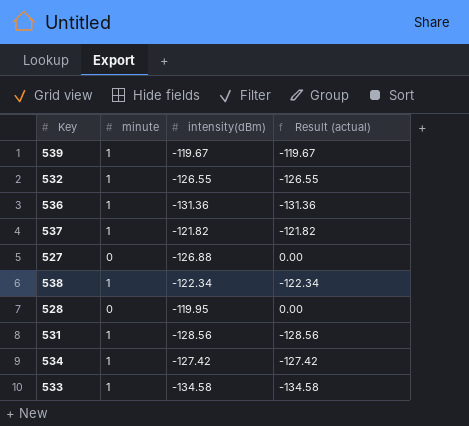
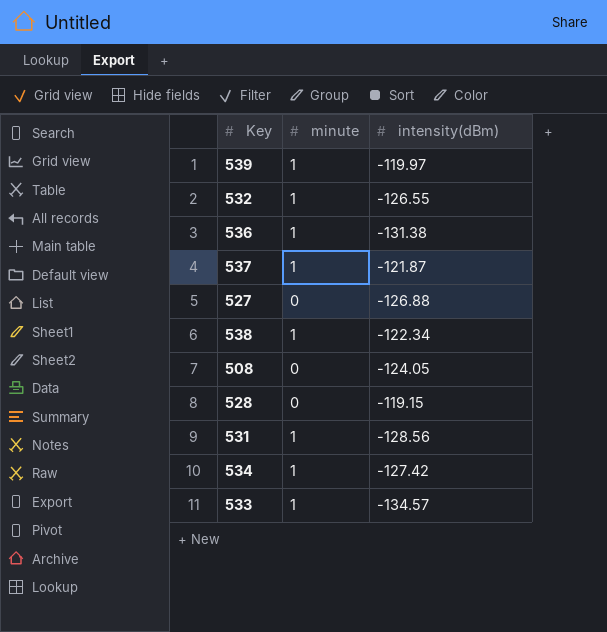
column Result (actual) | formula: [minute] * [intensity(dBm)] -> none
539 | intensity(dBm): -119.67 -> -119.97
536 | intensity(dBm): -131.36 -> -131.38
537 | intensity(dBm): -121.82 -> -121.87
row 508: none -> 0 | -124.05
528 | intensity(dBm): -119.95 -> -119.15
533 | intensity(dBm): -134.58 -> -134.57

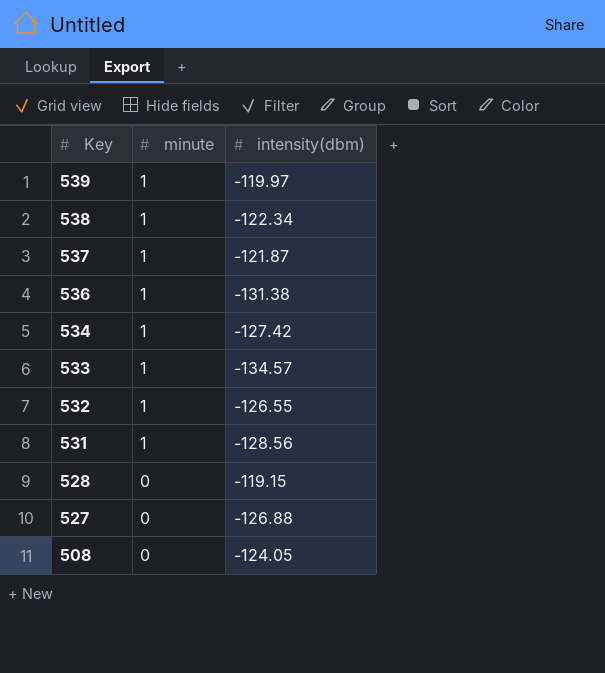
row order: none -> Key descending
column name: intensity(dBm) -> intensity(dbm)

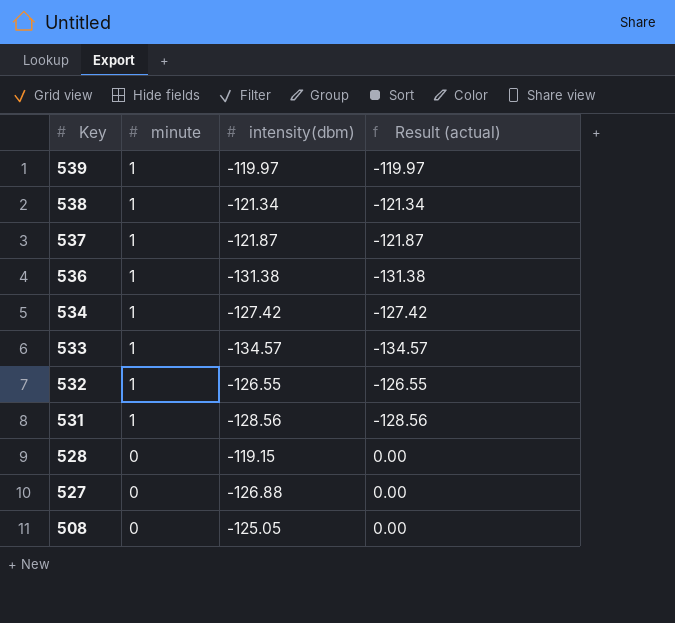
column Result (actual) | formula: none -> [minute] * [intensity(dbm)]
538 | intensity(dbm): -122.34 -> -121.34
508 | intensity(dbm): -124.05 -> -125.05

